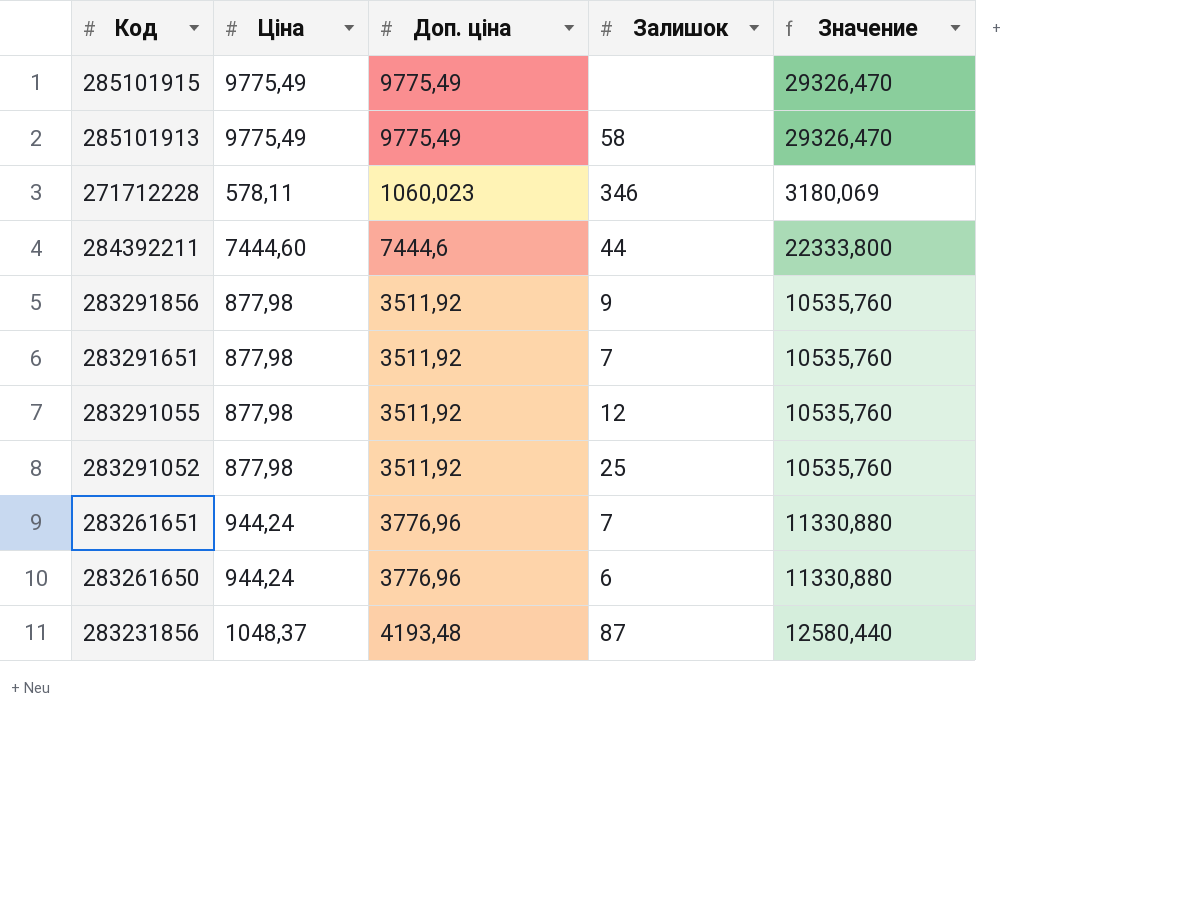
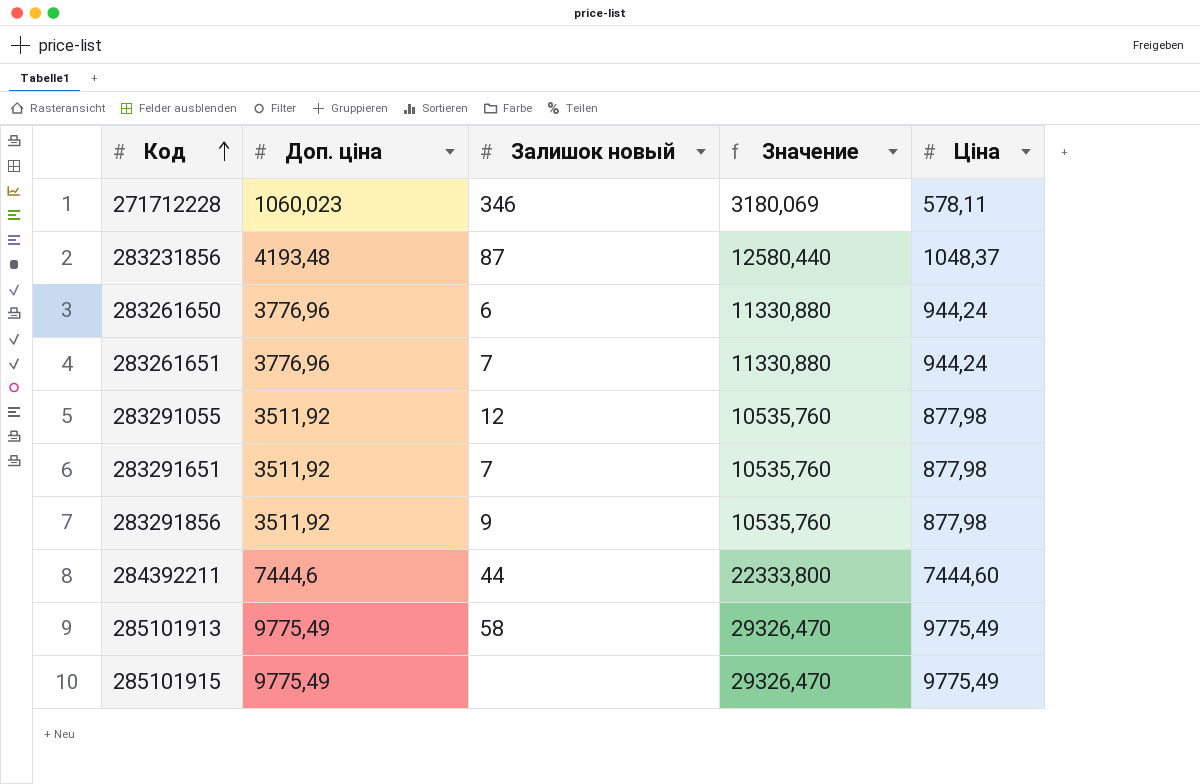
row order: none -> Код ascending
column name: Залишок -> Залишок новый
column Ціна | position: 2 -> 5
row 283291052: 877,98 | 3511,92 | 25 | 10535,760 -> none

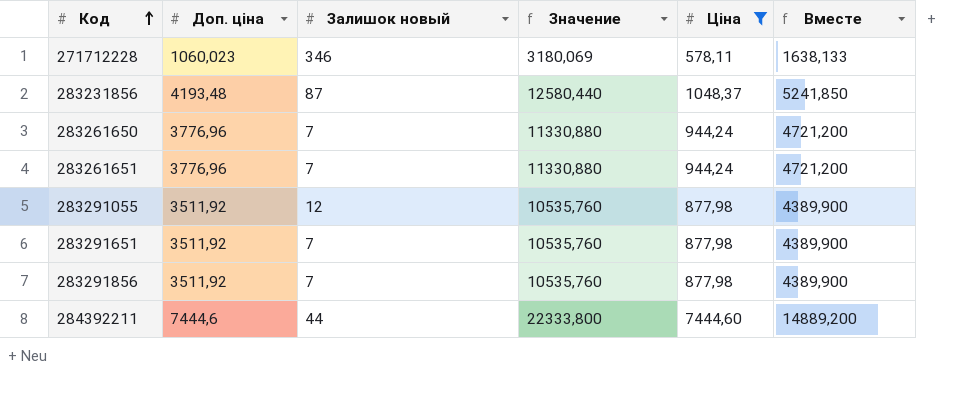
filter: none -> Ціна != 9775,49
column Вместе | formula: none -> [Доп. ціна] + [Ціна]
283261650 | Залишок новый: 6 -> 7
283291856 | Залишок новый: 9 -> 7

